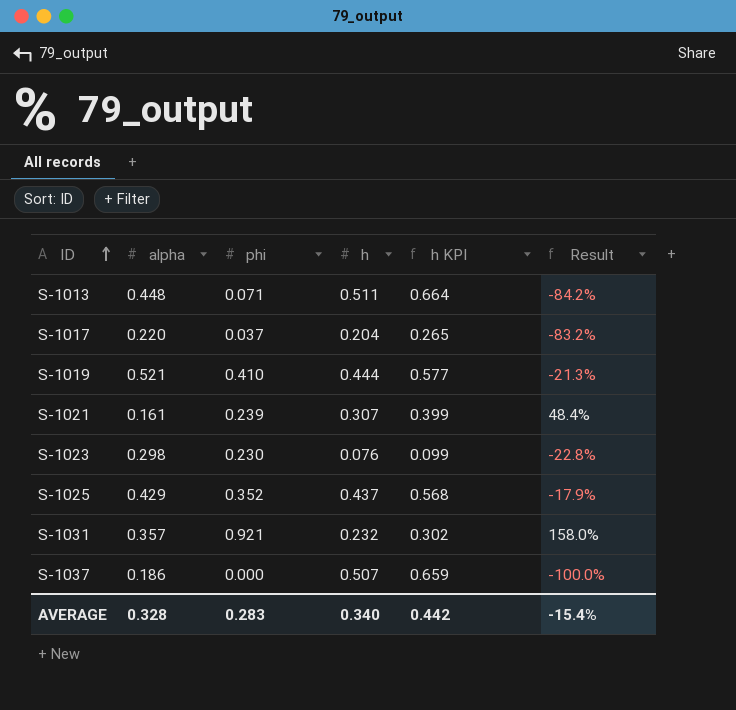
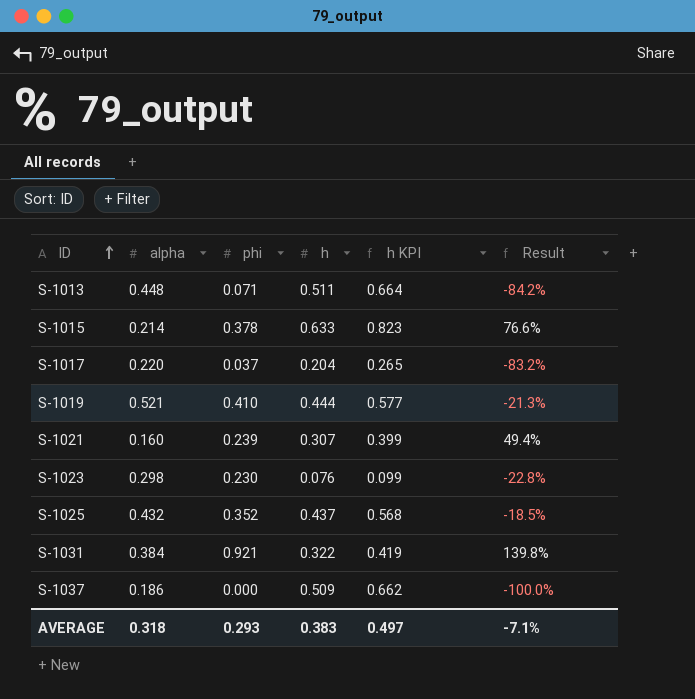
row S-1015: none -> 0.214 | 0.378 | 0.633 | 0.823 | 76.6%
S-1021 | alpha: 0.161 -> 0.160
S-1021 | Result: 48.4% -> 49.4%
S-1025 | alpha: 0.429 -> 0.432
S-1025 | Result: -17.9% -> -18.5%
S-1031 | alpha: 0.357 -> 0.384
S-1031 | h: 0.232 -> 0.322
S-1031 | h KPI: 0.302 -> 0.419
S-1031 | Result: 158.0% -> 139.8%
S-1037 | h: 0.507 -> 0.509
S-1037 | h KPI: 0.659 -> 0.662
AVERAGE | alpha: 0.328 -> 0.318
AVERAGE | phi: 0.283 -> 0.293
AVERAGE | h: 0.340 -> 0.383
AVERAGE | h KPI: 0.442 -> 0.497
AVERAGE | Result: -15.4% -> -7.1%

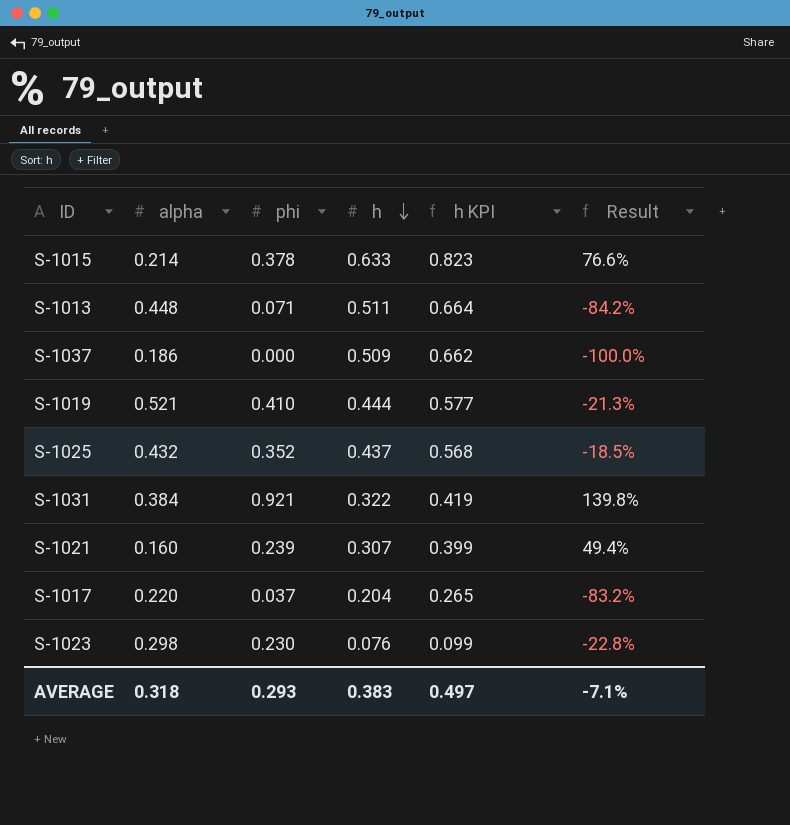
row order: ID ascending -> h descending

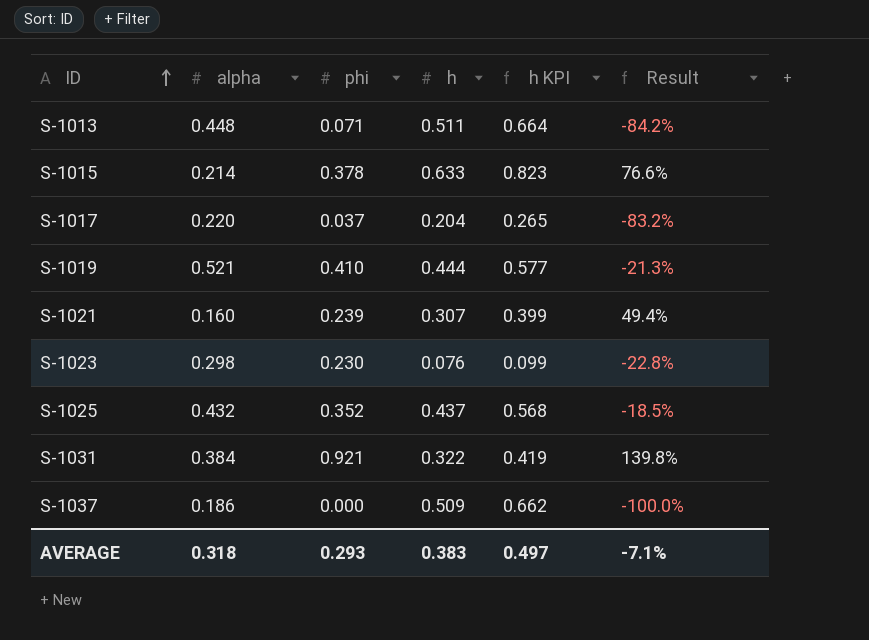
row order: h descending -> ID ascending

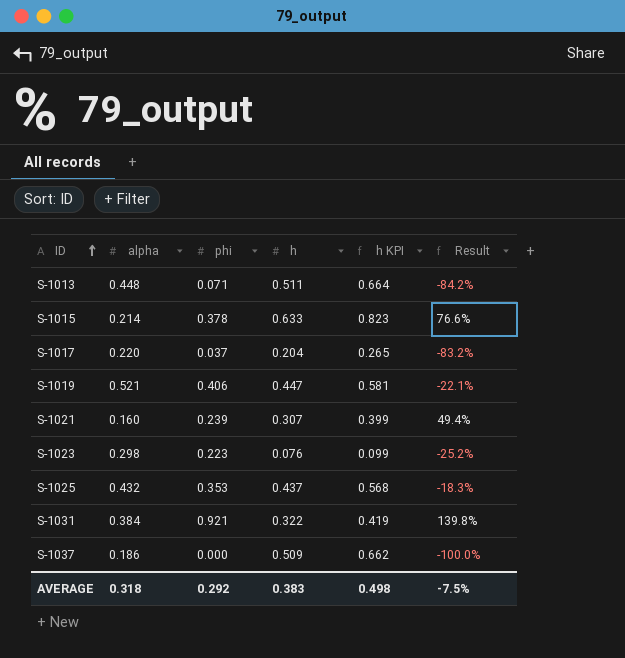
S-1019 | phi: 0.410 -> 0.406
S-1019 | h: 0.444 -> 0.447
S-1019 | h KPI: 0.577 -> 0.581
S-1019 | Result: -21.3% -> -22.1%
S-1023 | phi: 0.230 -> 0.223
S-1023 | Result: -22.8% -> -25.2%
S-1025 | phi: 0.352 -> 0.353
S-1025 | Result: -18.5% -> -18.3%
AVERAGE | phi: 0.293 -> 0.292
AVERAGE | h KPI: 0.497 -> 0.498
AVERAGE | Result: -7.1% -> -7.5%

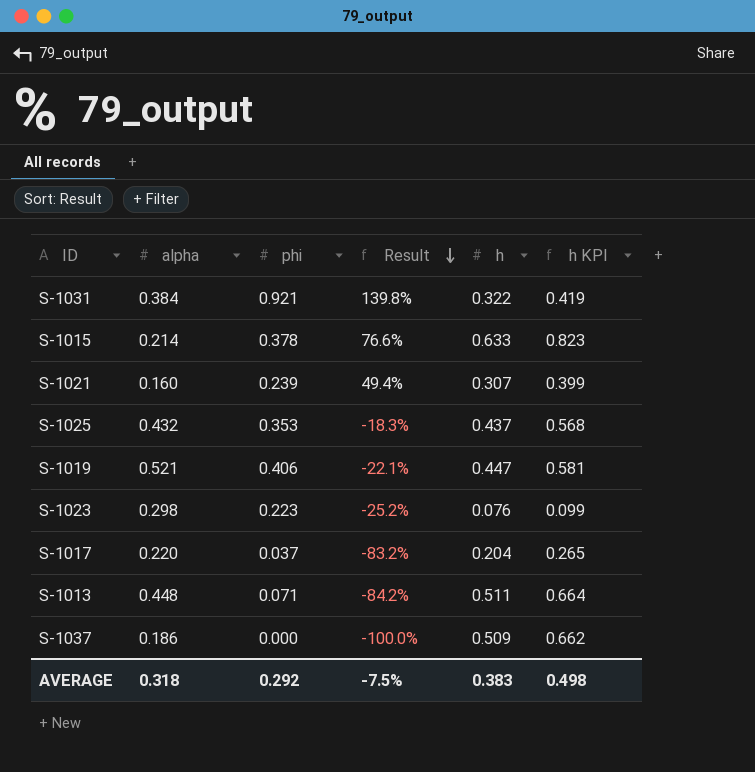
row order: ID ascending -> Result descending
column Result | position: 6 -> 4

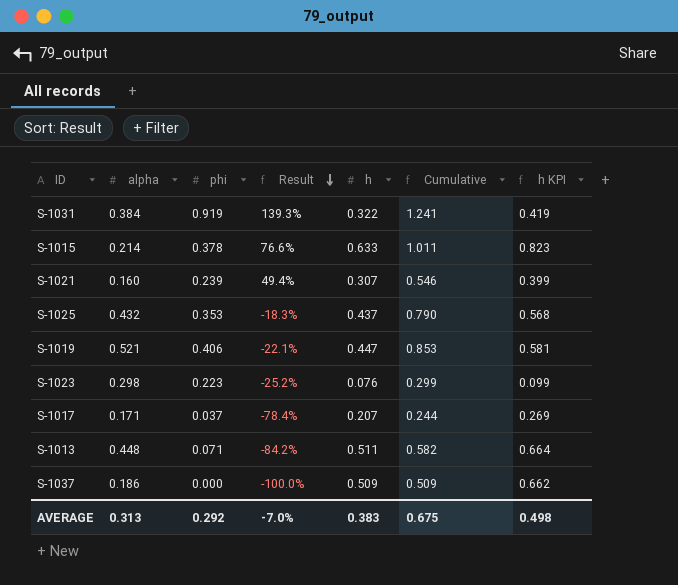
column Cumulative | formula: none -> [phi] + [h]
S-1031 | phi: 0.921 -> 0.919
S-1031 | Result: 139.8% -> 139.3%
S-1017 | alpha: 0.220 -> 0.171
S-1017 | Result: -83.2% -> -78.4%
S-1017 | h: 0.204 -> 0.207
S-1017 | h KPI: 0.265 -> 0.269
AVERAGE | alpha: 0.318 -> 0.313
AVERAGE | Result: -7.5% -> -7.0%

